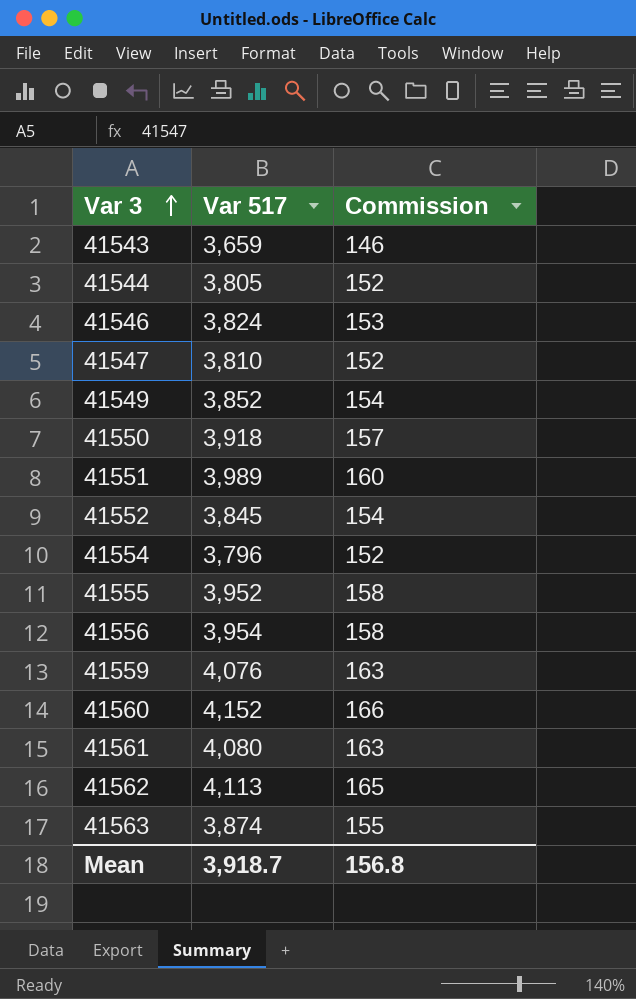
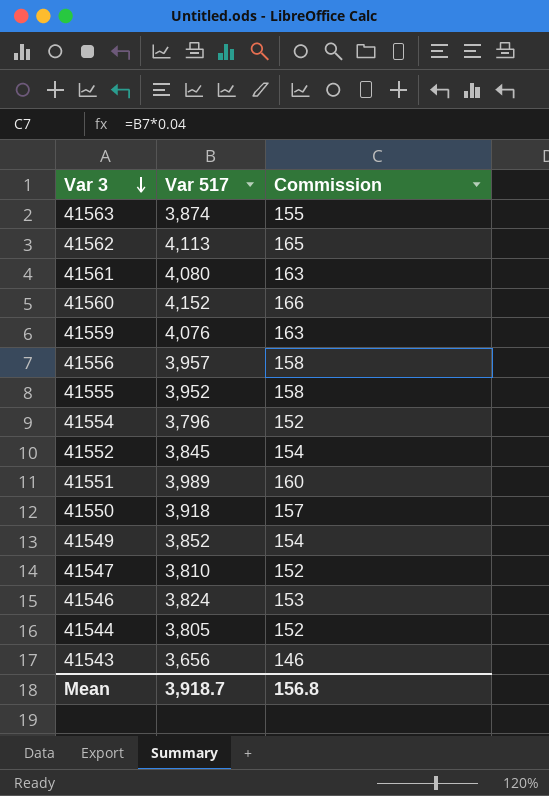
row order: Var 3 ascending -> Var 3 descending
41556 | Var 517: 3,954 -> 3,957
41543 | Var 517: 3,659 -> 3,656

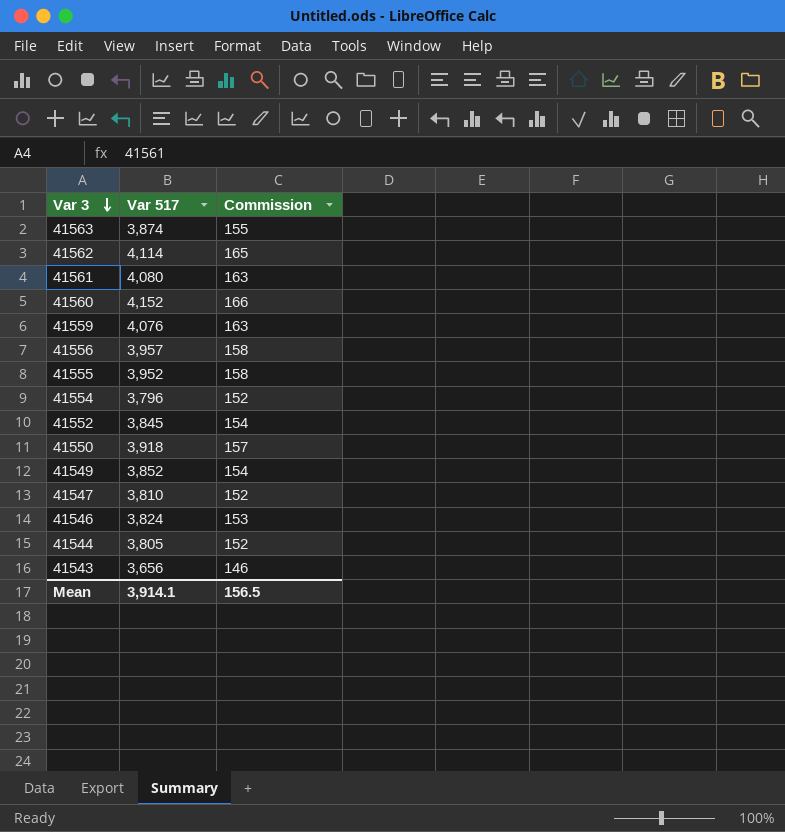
row 41551: 3,989 | 160 -> none
41562 | Var 517: 4,113 -> 4,114
Mean | Var 517: 3,918.7 -> 3,914.1
Mean | Commission: 156.8 -> 156.5

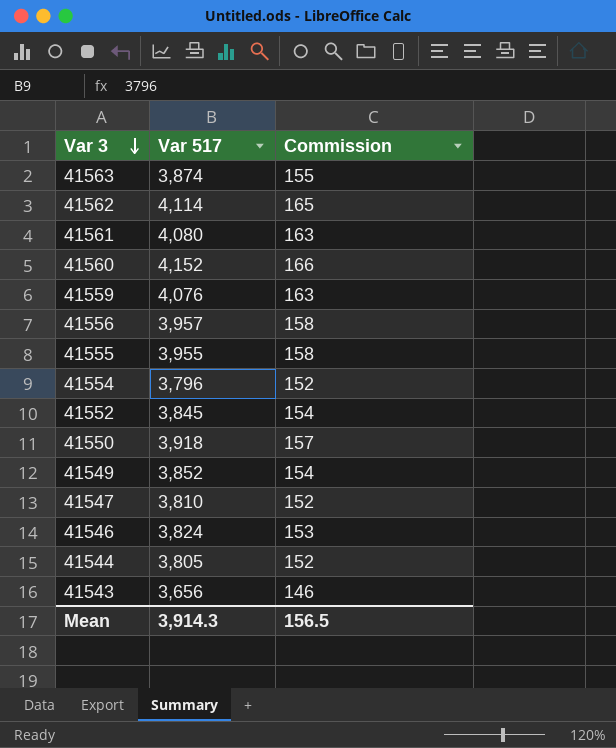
41555 | Var 517: 3,952 -> 3,955
Mean | Var 517: 3,914.1 -> 3,914.3

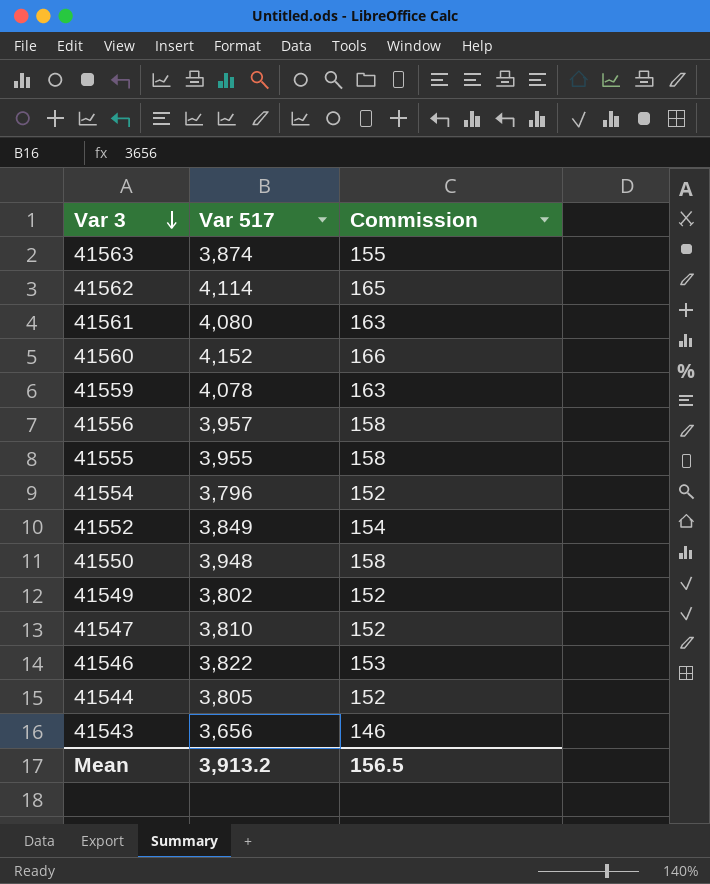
41559 | Var 517: 4,076 -> 4,078
41552 | Var 517: 3,845 -> 3,849
41550 | Var 517: 3,918 -> 3,948
41550 | Commission: 157 -> 158
41549 | Var 517: 3,852 -> 3,802
41549 | Commission: 154 -> 152
41546 | Var 517: 3,824 -> 3,822
Mean | Var 517: 3,914.3 -> 3,913.2

